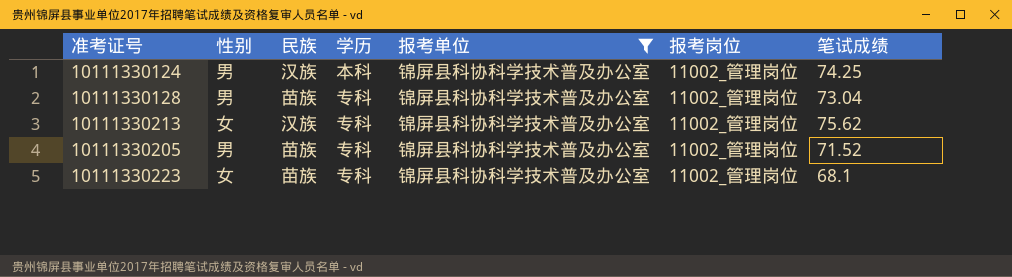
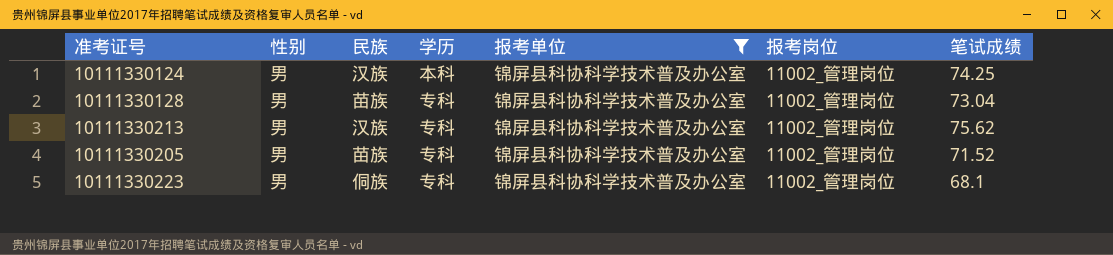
10111330213 | 性别: 女 -> 男
10111330223 | 性别: 女 -> 男
10111330223 | 民族: 苗族 -> 侗族

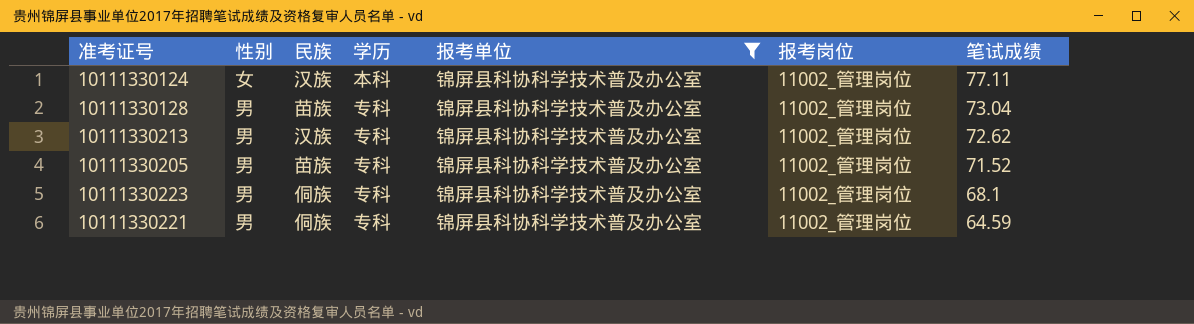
10111330124 | 性别: 男 -> 女
10111330124 | 笔试成绩: 74.25 -> 77.11
10111330213 | 笔试成绩: 75.62 -> 72.62
row 10111330221: none -> 男 | 侗族 | 专科 | 锦屏县科协科学技术普及办公室 | 11002_管理岗位 | 64.59

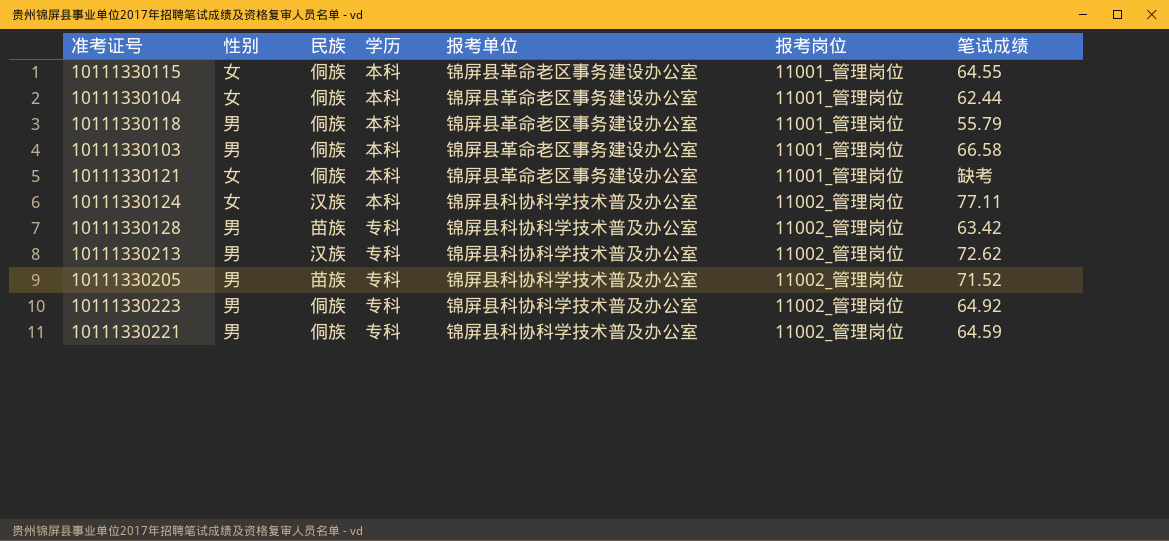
filter: 报考单位 = 锦屏县科协科学技术普及办公室 -> none
10111330128 | 笔试成绩: 73.04 -> 63.42
10111330223 | 笔试成绩: 68.1 -> 64.92

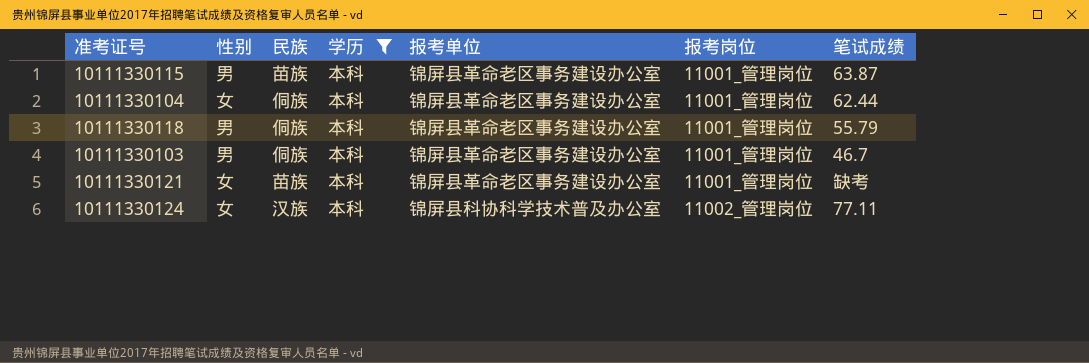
filter: none -> 学历 = 本科
10111330115 | 性别: 女 -> 男
10111330115 | 民族: 侗族 -> 苗族
10111330115 | 笔试成绩: 64.55 -> 63.87
10111330103 | 笔试成绩: 66.58 -> 46.7
10111330121 | 民族: 侗族 -> 苗族

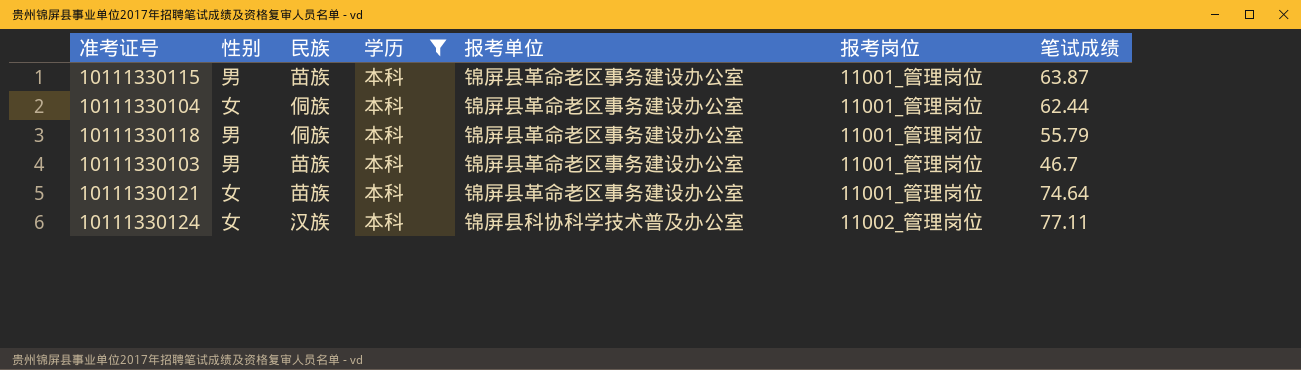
10111330103 | 民族: 侗族 -> 苗族
10111330121 | 笔试成绩: 缺考 -> 74.64

